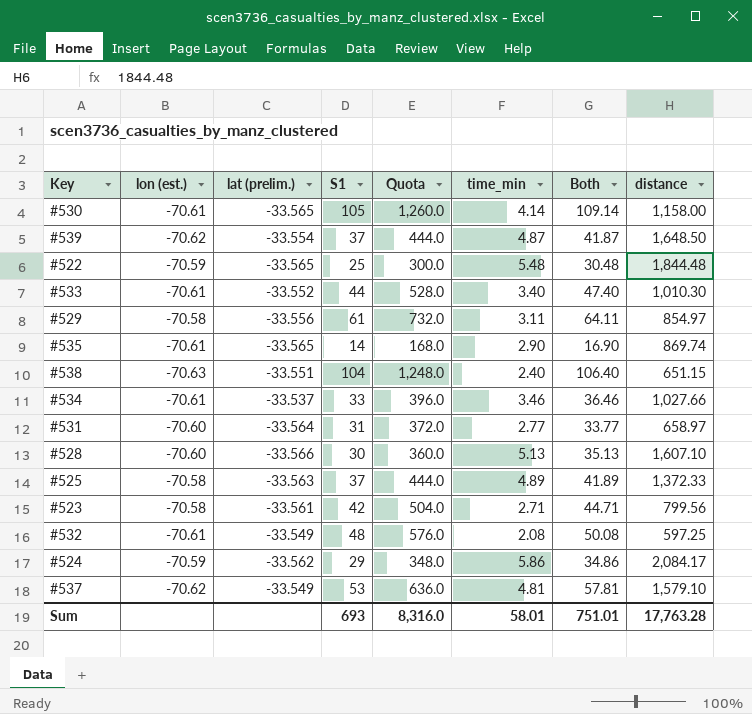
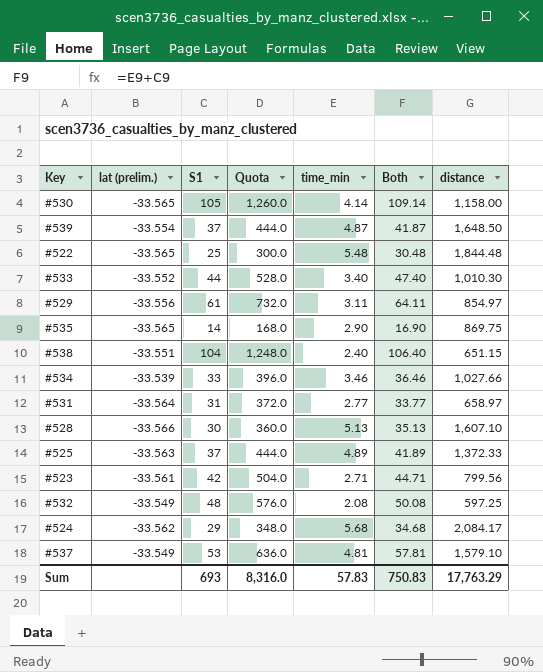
column lon (est.) | position: 2 -> none
#535 | distance: 869.74 -> 869.75
#534 | lat (prelim.): -33.537 -> -33.539
#524 | time_min: 5.86 -> 5.68
#524 | Both: 34.86 -> 34.68
Sum | time_min: 58.01 -> 57.83
Sum | Both: 751.01 -> 750.83
Sum | distance: 17,763.28 -> 17,763.29

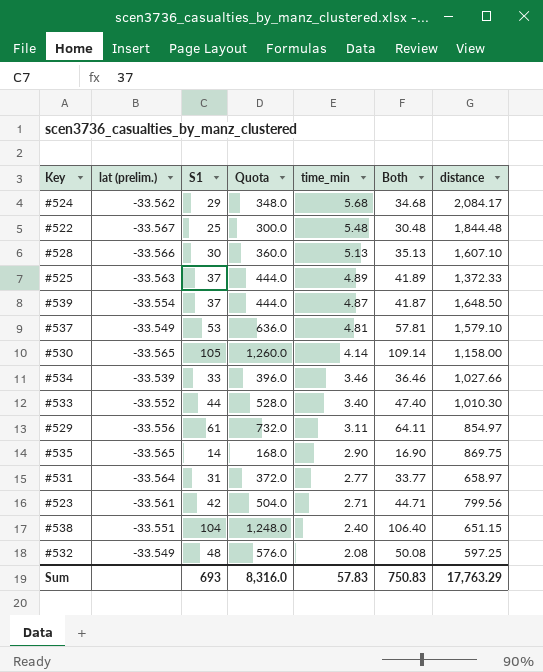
row order: none -> time_min descending
#522 | lat (prelim.): -33.565 -> -33.567

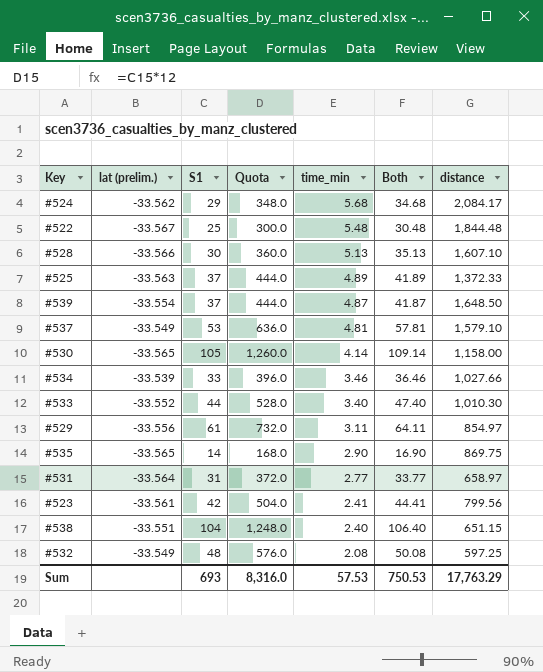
#523 | time_min: 2.71 -> 2.41
#523 | Both: 44.71 -> 44.41
Sum | time_min: 57.83 -> 57.53
Sum | Both: 750.83 -> 750.53

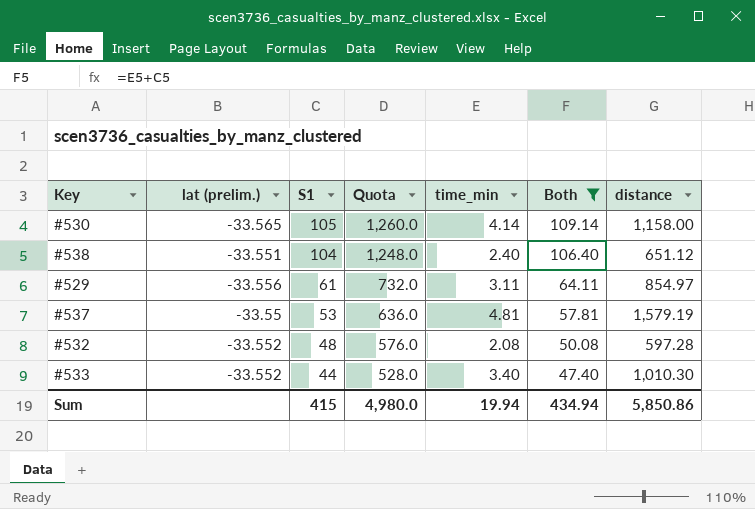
filter: none -> Both >= 47.40
row order: time_min descending -> S1 descending
#538 | distance: 651.15 -> 651.12
#537 | lat (prelim.): -33.549 -> -33.55
#537 | distance: 1,579.10 -> 1,579.19
#532 | lat (prelim.): -33.549 -> -33.552
#532 | distance: 597.25 -> 597.28
Sum | S1: 693 -> 415
Sum | Quota: 8,316.0 -> 4,980.0
Sum | time_min: 57.53 -> 19.94
Sum | Both: 750.53 -> 434.94
Sum | distance: 17,763.29 -> 5,850.86

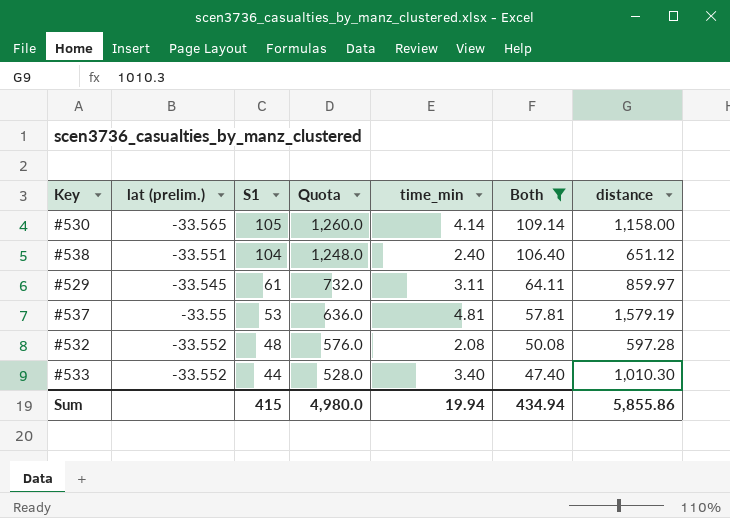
#529 | lat (prelim.): -33.556 -> -33.545
#529 | distance: 854.97 -> 859.97
Sum | distance: 5,850.86 -> 5,855.86

